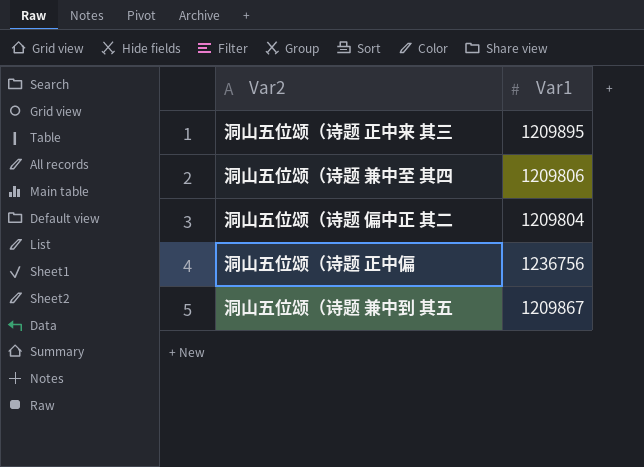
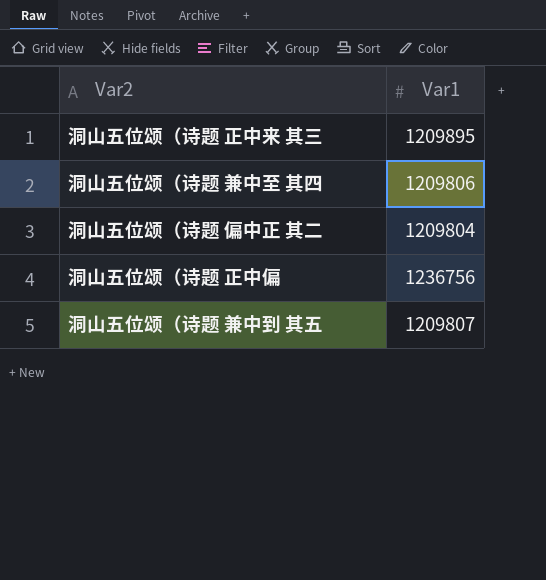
洞山五位颂（诗题 兼中到 其五 | Var1: 1209867 -> 1209807

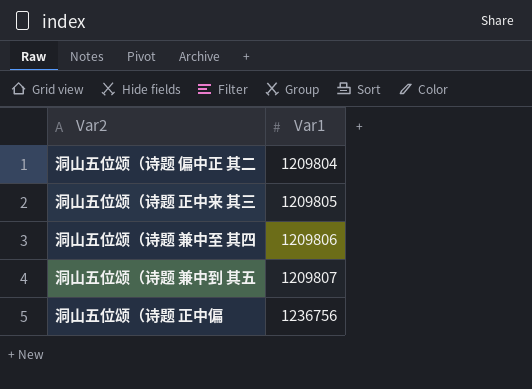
row order: none -> Var1 ascending
洞山五位颂（诗题 正中来 其三 | Var1: 1209895 -> 1209805

